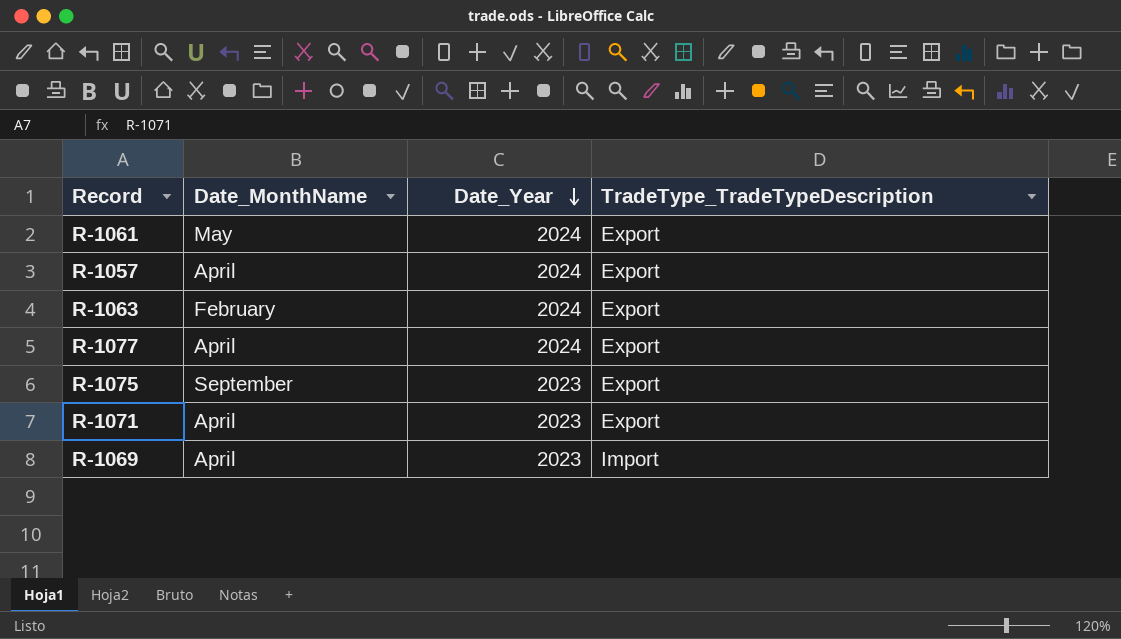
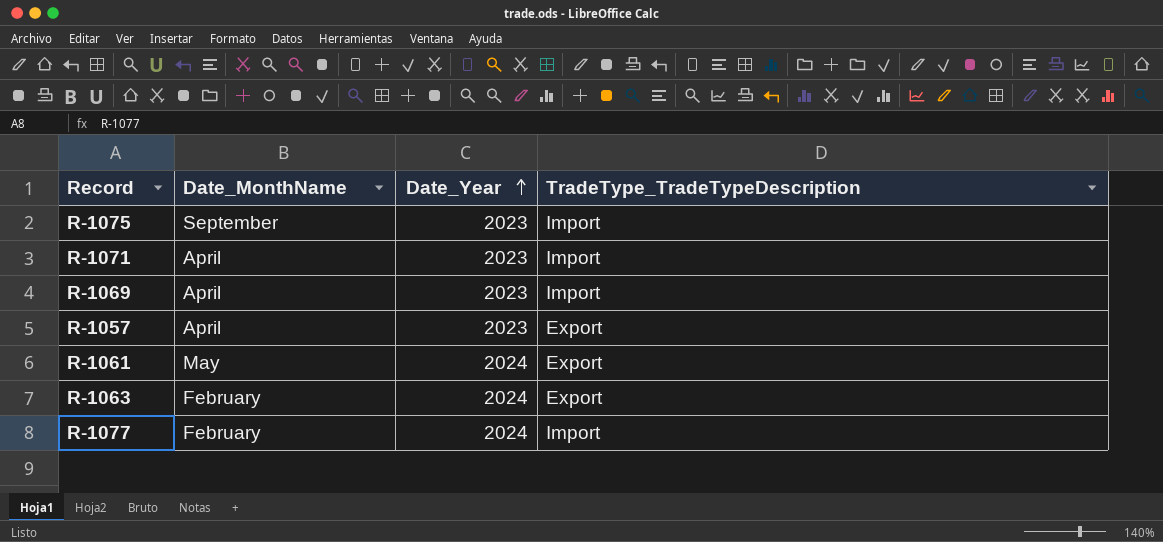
row order: Date_Year descending -> Date_Year ascending
R-1075 | TradeType_TradeTypeDescription: Export -> Import
R-1071 | TradeType_TradeTypeDescription: Export -> Import
R-1057 | Date_Year: 2024 -> 2023
R-1077 | Date_MonthName: April -> February
R-1077 | TradeType_TradeTypeDescription: Export -> Import

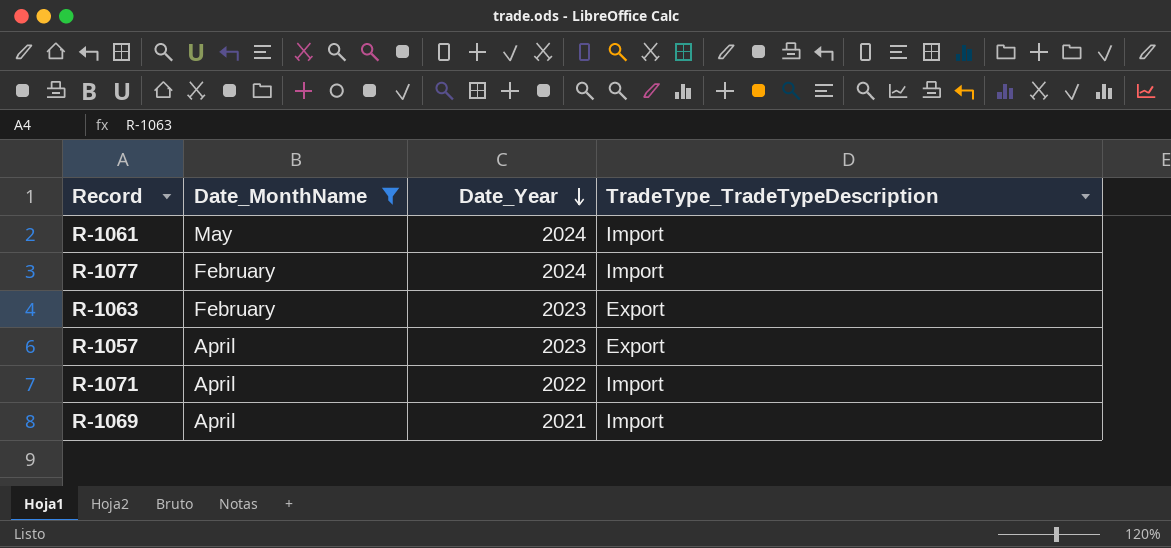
filter: none -> Date_MonthName != September
row order: Date_Year ascending -> Date_Year descending
R-1061 | TradeType_TradeTypeDescription: Export -> Import
R-1063 | Date_Year: 2024 -> 2023
R-1071 | Date_Year: 2023 -> 2022
R-1069 | Date_Year: 2023 -> 2021

